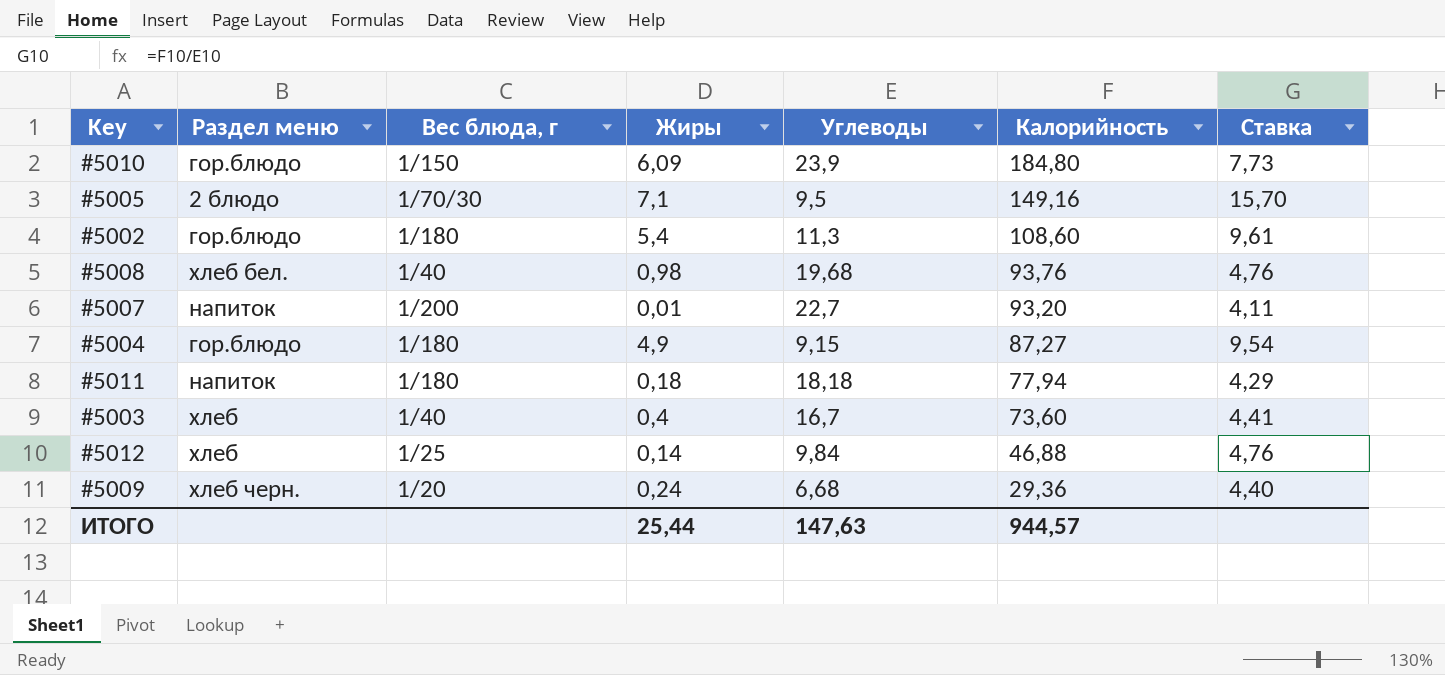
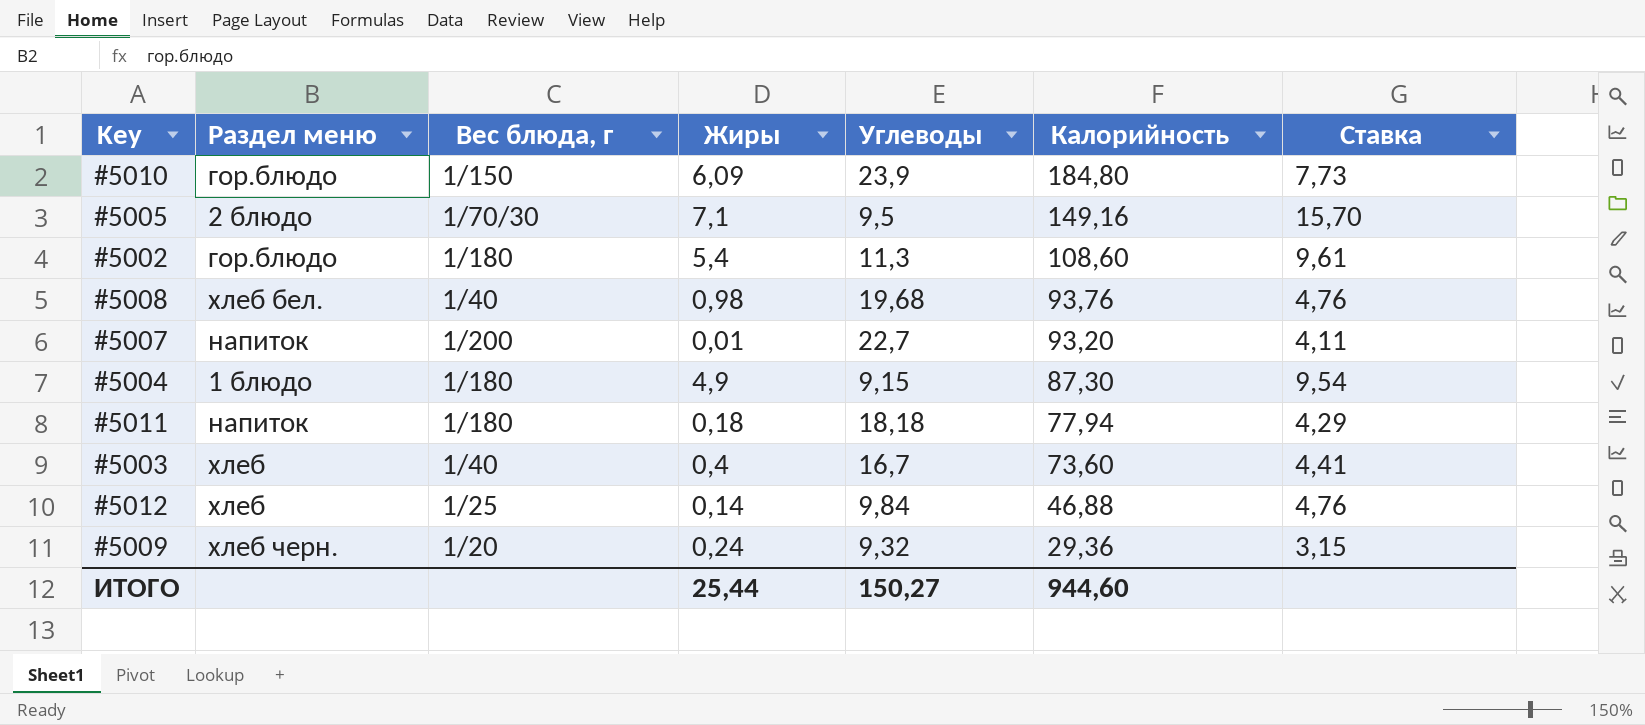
#5004 | Раздел меню: гор.блюдо -> 1 блюдо
#5004 | Калорийность: 87,27 -> 87,30
#5009 | Углеводы: 6,68 -> 9,32
#5009 | Ставка: 4,40 -> 3,15
ИТОГО | Углеводы: 147,63 -> 150,27
ИТОГО | Калорийность: 944,57 -> 944,60

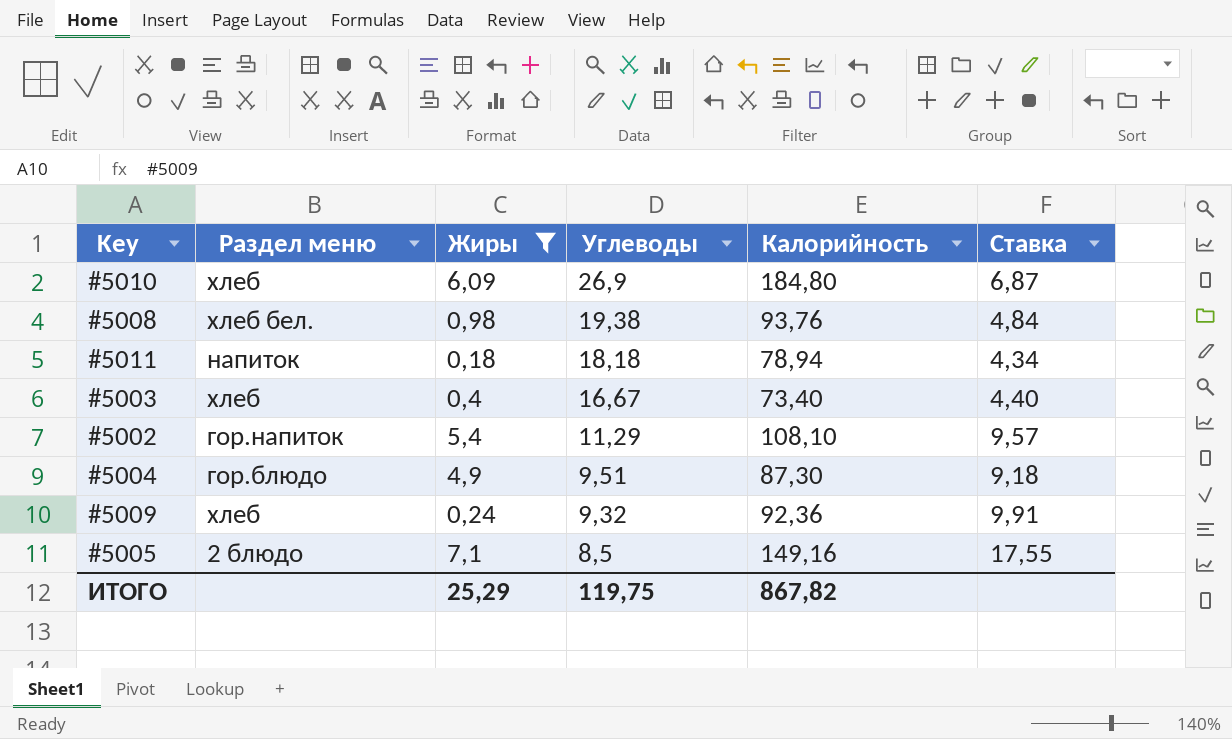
filter: none -> Жиры >= 0,18
row order: Калорийность descending -> Углеводы descending
column Вес блюда, г | position: 3 -> none
#5010 | Раздел меню: гор.блюдо -> хлеб
#5010 | Углеводы: 23,9 -> 26,9
#5010 | Ставка: 7,73 -> 6,87
#5008 | Углеводы: 19,68 -> 19,38
#5008 | Ставка: 4,76 -> 4,84
#5011 | Калорийность: 77,94 -> 78,94
#5011 | Ставка: 4,29 -> 4,34
#5003 | Углеводы: 16,7 -> 16,67
#5003 | Калорийность: 73,60 -> 73,40
#5003 | Ставка: 4,41 -> 4,40
#5002 | Раздел меню: гор.блюдо -> гор.напиток
#5002 | Углеводы: 11,3 -> 11,29
#5002 | Калорийность: 108,60 -> 108,10
#5002 | Ставка: 9,61 -> 9,57
#5004 | Раздел меню: 1 блюдо -> гор.блюдо
#5004 | Углеводы: 9,15 -> 9,51
#5004 | Ставка: 9,54 -> 9,18
#5009 | Раздел меню: хлеб черн. -> хлеб
#5009 | Калорийность: 29,36 -> 92,36
#5009 | Ставка: 3,15 -> 9,91
#5005 | Углеводы: 9,5 -> 8,5
#5005 | Ставка: 15,70 -> 17,55
ИТОГО | Жиры: 25,44 -> 25,29
ИТОГО | Углеводы: 150,27 -> 119,75
ИТОГО | Калорийность: 944,60 -> 867,82

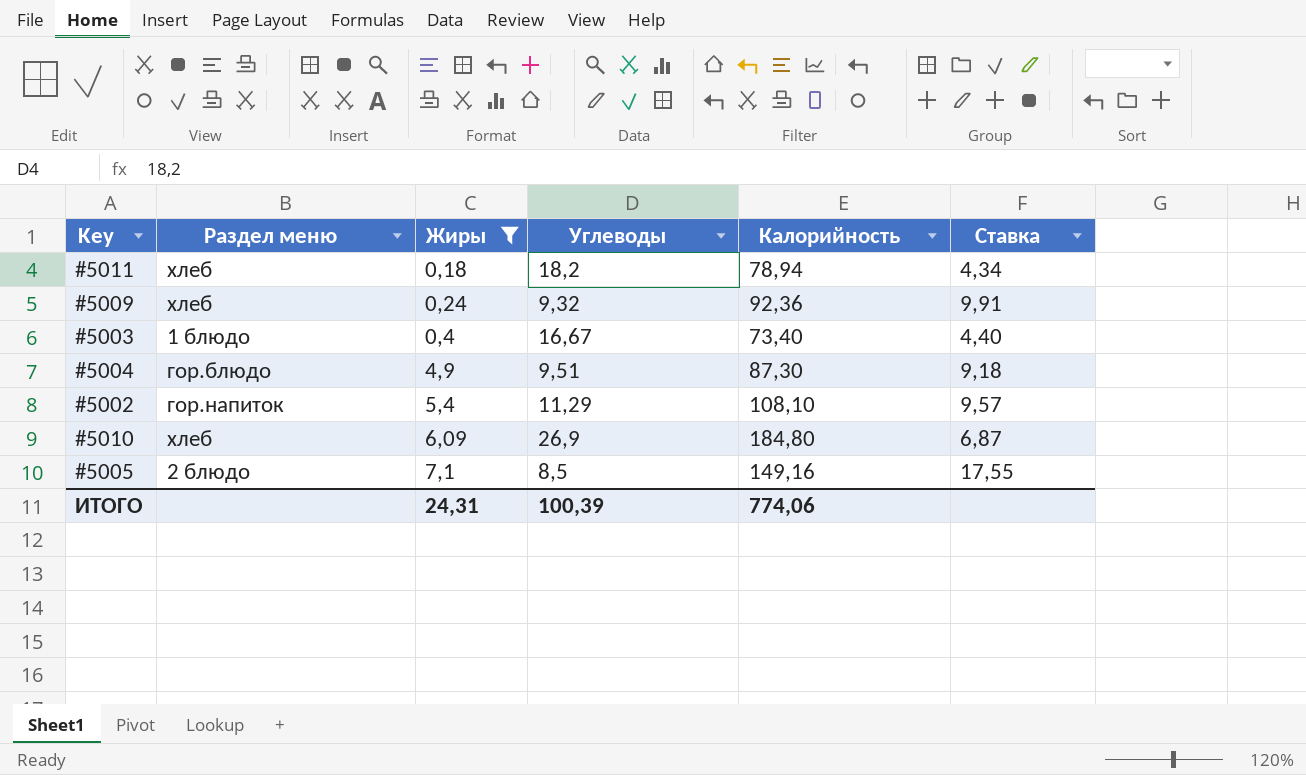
row order: Углеводы descending -> Жиры ascending
row #5008: хлеб бел. | 0,98 | 19,38 | 93,76 | 4,84 -> none
#5011 | Раздел меню: напиток -> хлеб
#5011 | Углеводы: 18,18 -> 18,2
#5003 | Раздел меню: хлеб -> 1 блюдо
ИТОГО | Жиры: 25,29 -> 24,31
ИТОГО | Углеводы: 119,75 -> 100,39
ИТОГО | Калорийность: 867,82 -> 774,06

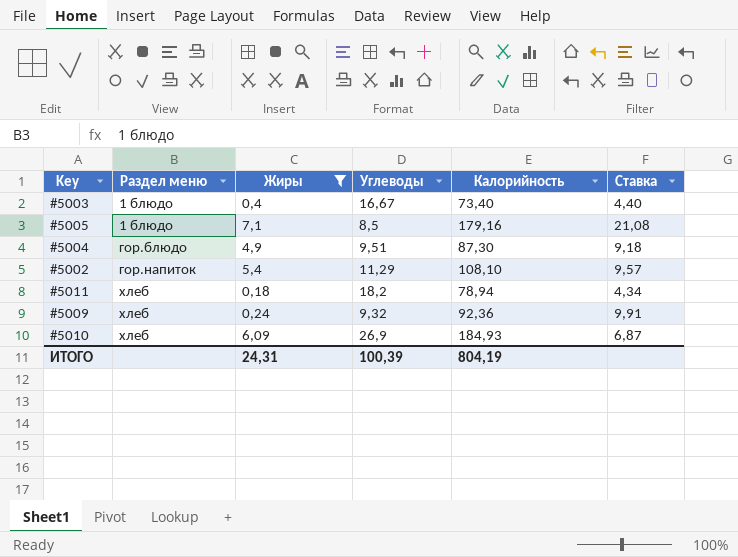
row order: Жиры ascending -> Раздел меню ascending
#5005 | Раздел меню: 2 блюдо -> 1 блюдо
#5005 | Калорийность: 149,16 -> 179,16
#5005 | Ставка: 17,55 -> 21,08
#5010 | Калорийность: 184,80 -> 184,93
ИТОГО | Калорийность: 774,06 -> 804,19

